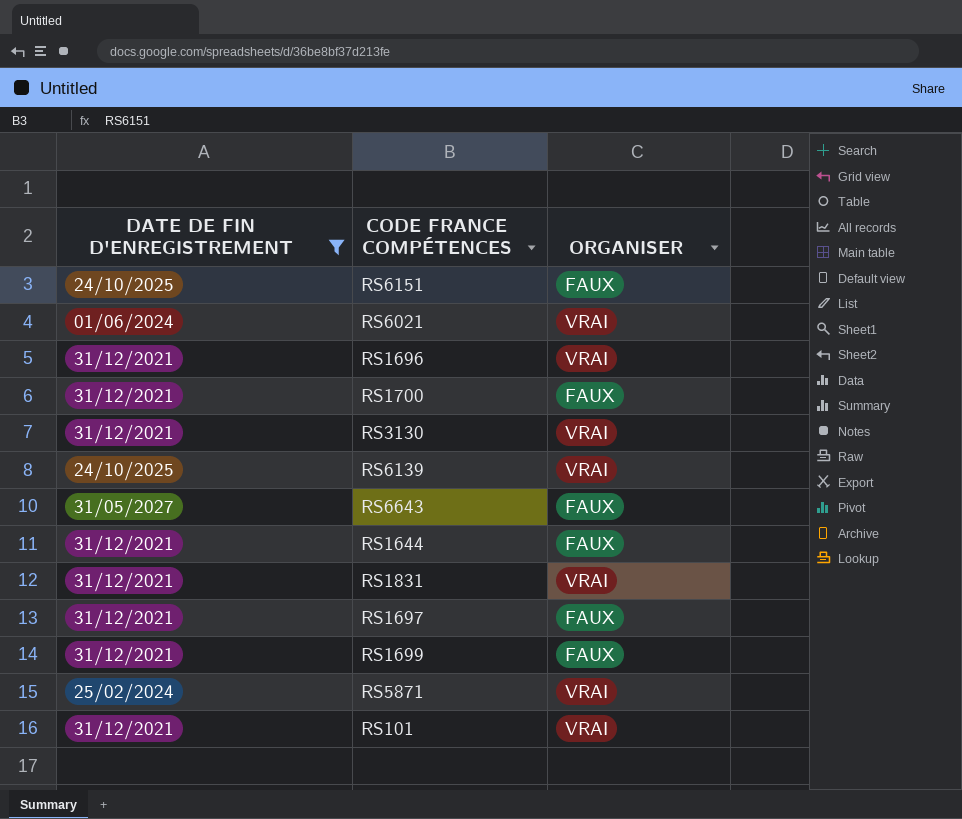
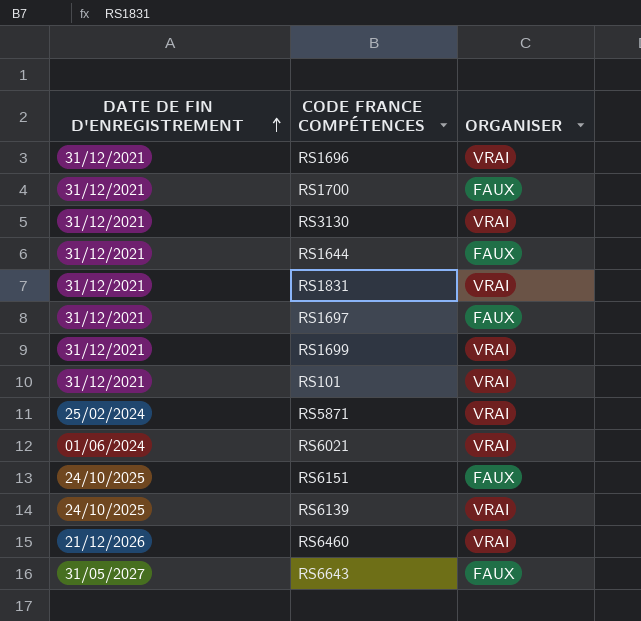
filter: DATE DE FIN D'ENREGISTREMENT != 21/12/2026 -> none
row order: none -> DATE DE FIN D'ENREGISTREMENT ascending
RS1699 | ORGANISER: FAUX -> VRAI

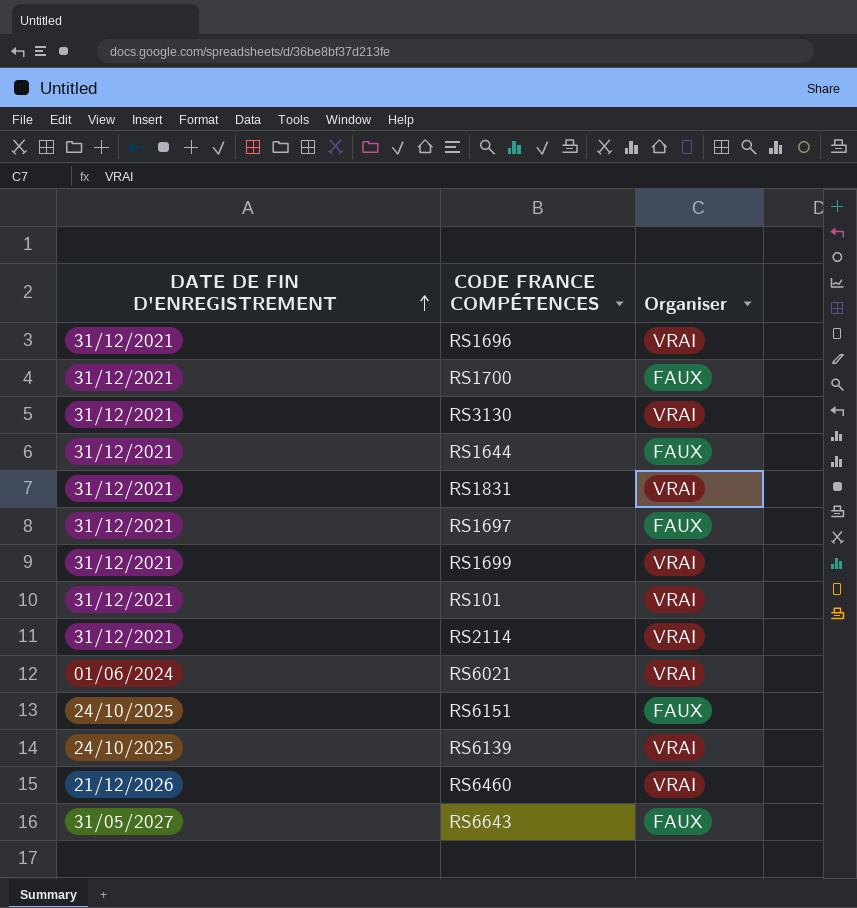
column name: ORGANISER -> Organiser
row RS5871: 25/02/2024 | VRAI -> none
row RS2114: none -> 31/12/2021 | VRAI

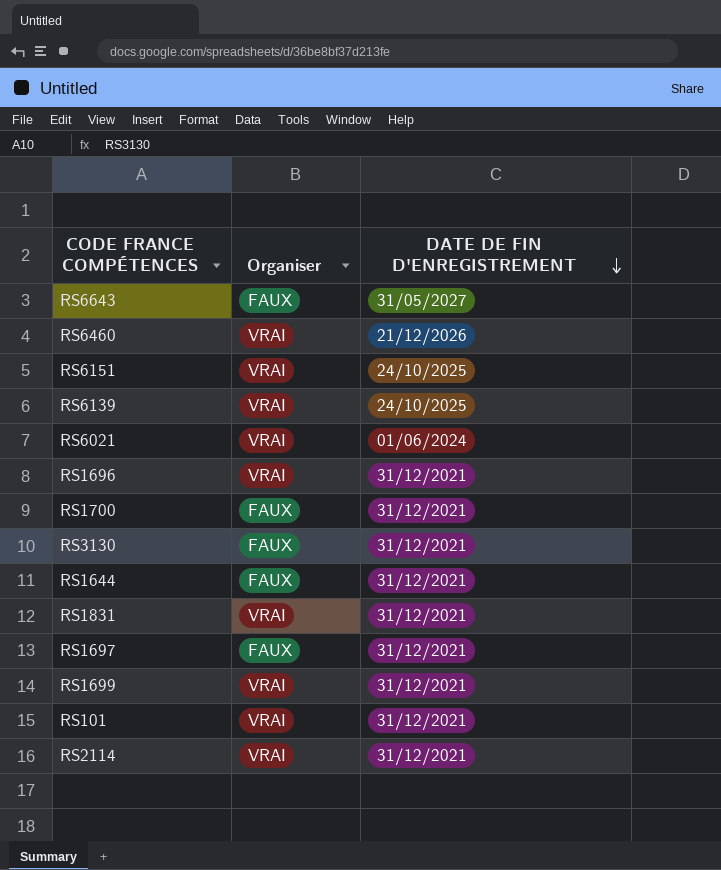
row order: DATE DE FIN D'ENREGISTREMENT ascending -> DATE DE FIN D'ENREGISTREMENT descending
column DATE DE FIN D'ENREGISTREMENT | position: 1 -> 3
RS6151 | Organiser: FAUX -> VRAI
RS3130 | Organiser: VRAI -> FAUX

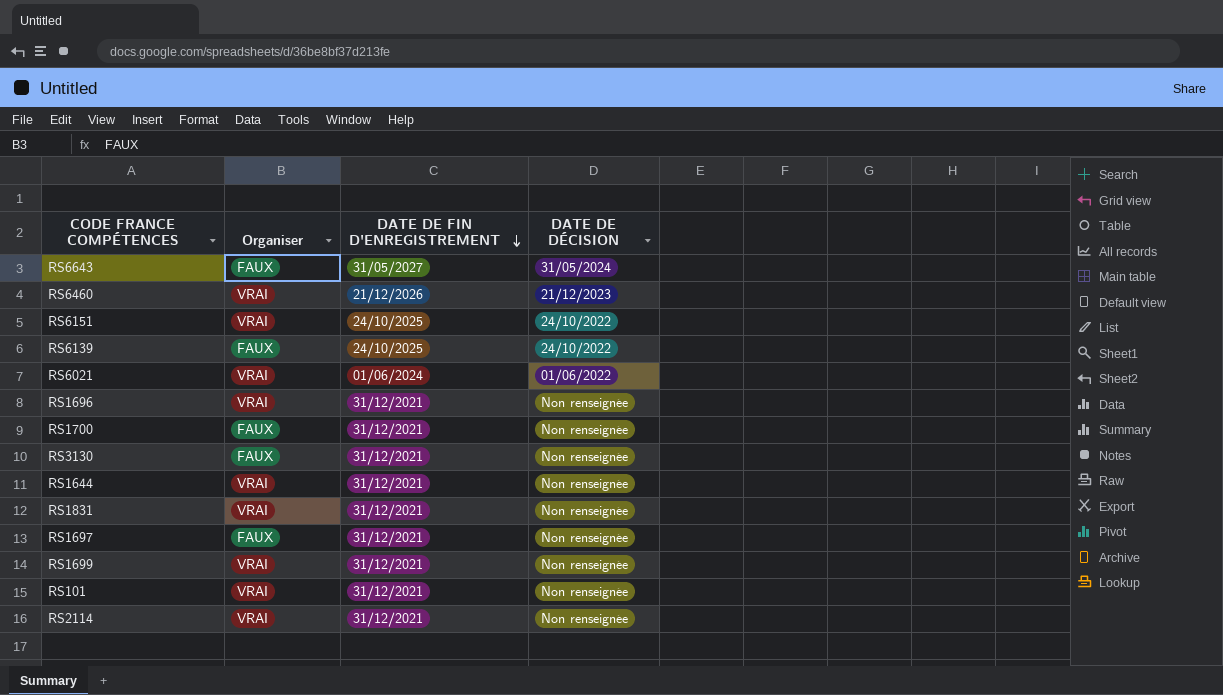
column DATE DE DÉCISION | position: none -> 4
RS6139 | Organiser: VRAI -> FAUX
RS1644 | Organiser: FAUX -> VRAI

